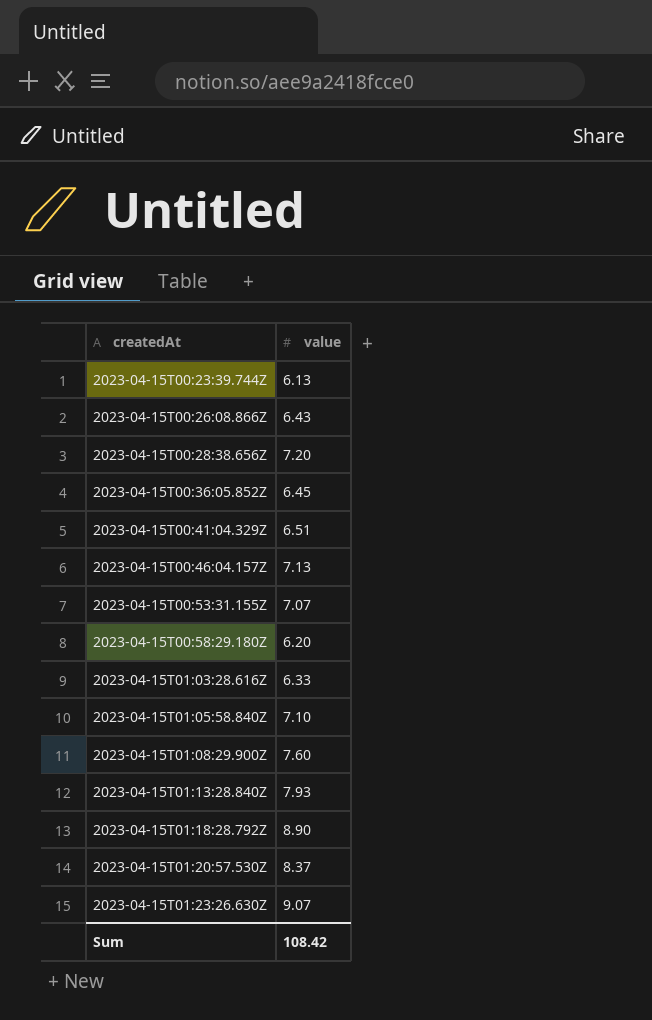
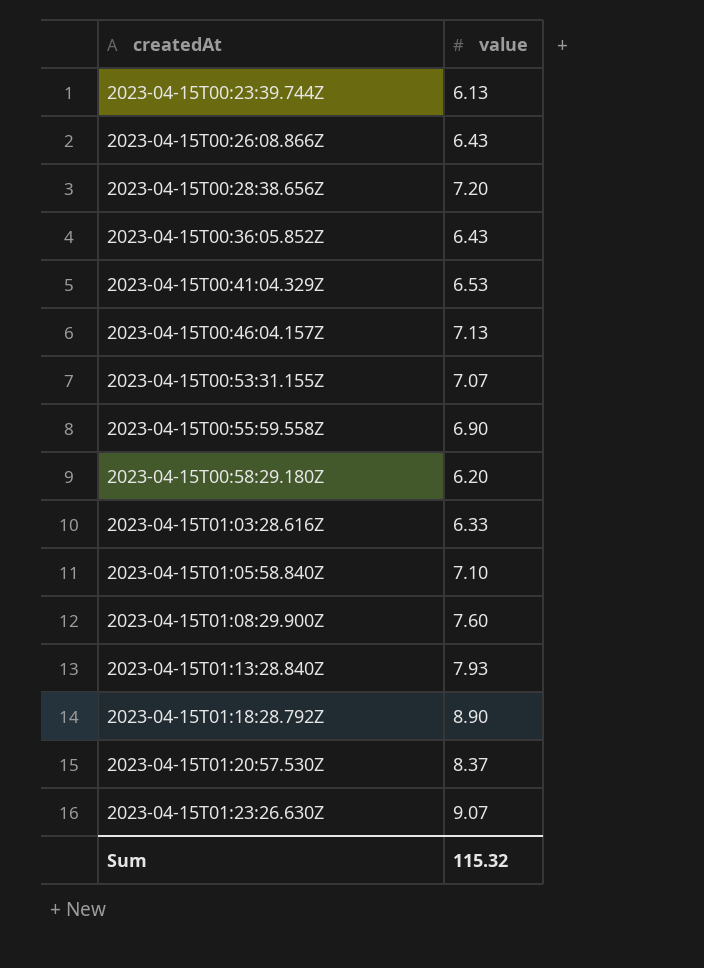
2023-04-15T00:36:05.852Z | value: 6.45 -> 6.43
2023-04-15T00:41:04.329Z | value: 6.51 -> 6.53
row 2023-04-15T00:55:59.558Z: none -> 6.90
Sum | value: 108.42 -> 115.32

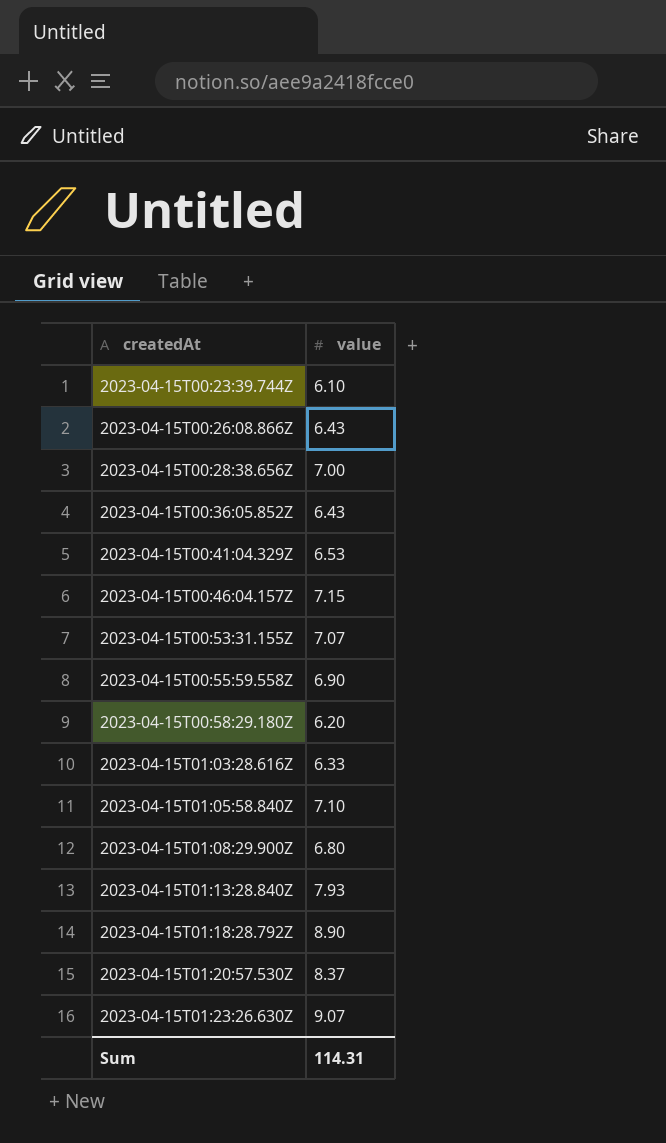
2023-04-15T00:23:39.744Z | value: 6.13 -> 6.10
2023-04-15T00:28:38.656Z | value: 7.20 -> 7.00
2023-04-15T00:46:04.157Z | value: 7.13 -> 7.15
2023-04-15T01:08:29.900Z | value: 7.60 -> 6.80
Sum | value: 115.32 -> 114.31

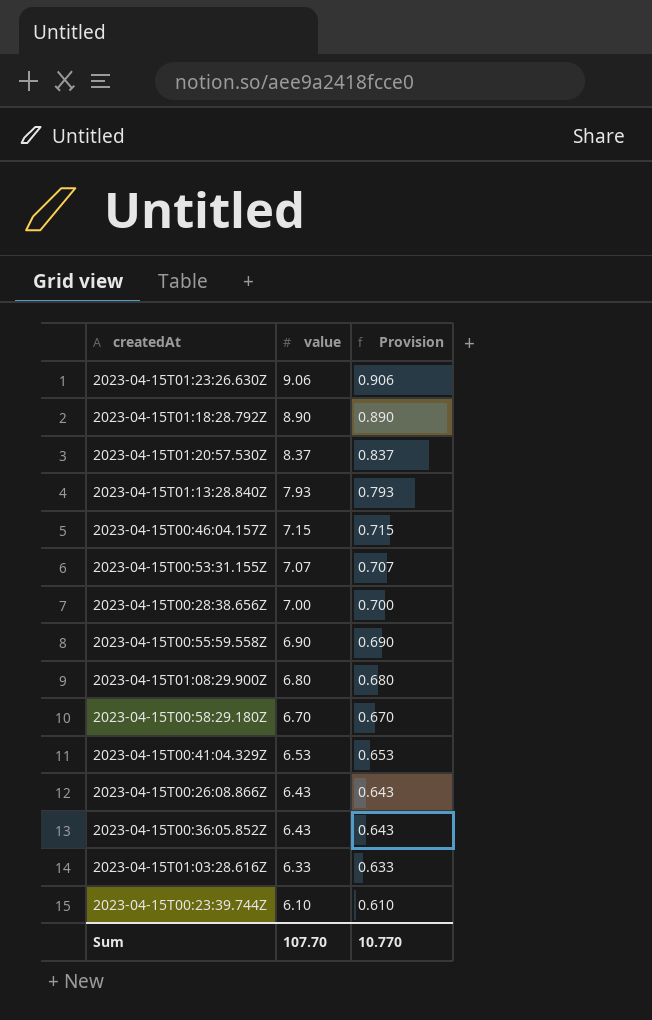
row order: createdAt ascending -> value descending
column Provision | formula: none -> [value] * 0.1
row 2023-04-15T01:05:58.840Z: 7.10 -> none
2023-04-15T01:23:26.630Z | value: 9.07 -> 9.06
2023-04-15T00:58:29.180Z | value: 6.20 -> 6.70
Sum | value: 114.31 -> 107.70

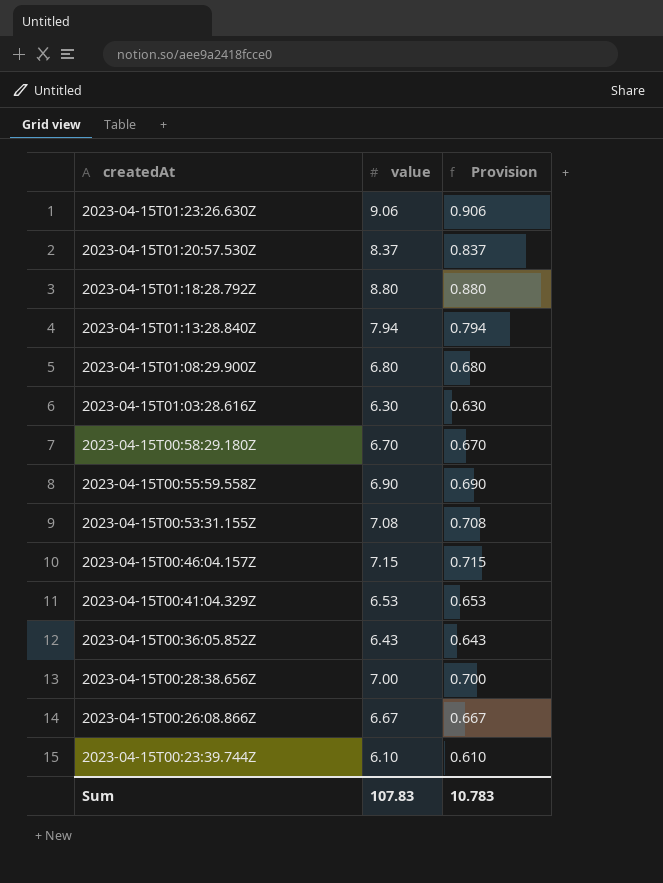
row order: value descending -> createdAt descending
2023-04-15T01:18:28.792Z | value: 8.90 -> 8.80
2023-04-15T01:18:28.792Z | Provision: 0.890 -> 0.880
2023-04-15T01:13:28.840Z | value: 7.93 -> 7.94
2023-04-15T01:13:28.840Z | Provision: 0.793 -> 0.794
2023-04-15T01:03:28.616Z | value: 6.33 -> 6.30
2023-04-15T01:03:28.616Z | Provision: 0.633 -> 0.630
2023-04-15T00:53:31.155Z | value: 7.07 -> 7.08
2023-04-15T00:53:31.155Z | Provision: 0.707 -> 0.708
2023-04-15T00:26:08.866Z | value: 6.43 -> 6.67
2023-04-15T00:26:08.866Z | Provision: 0.643 -> 0.667
Sum | value: 107.70 -> 107.83
Sum | Provision: 10.770 -> 10.783

